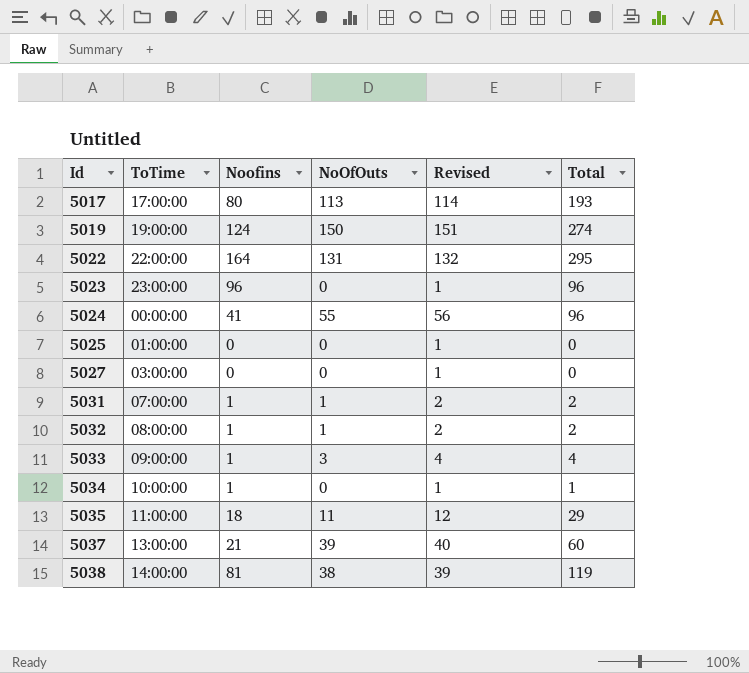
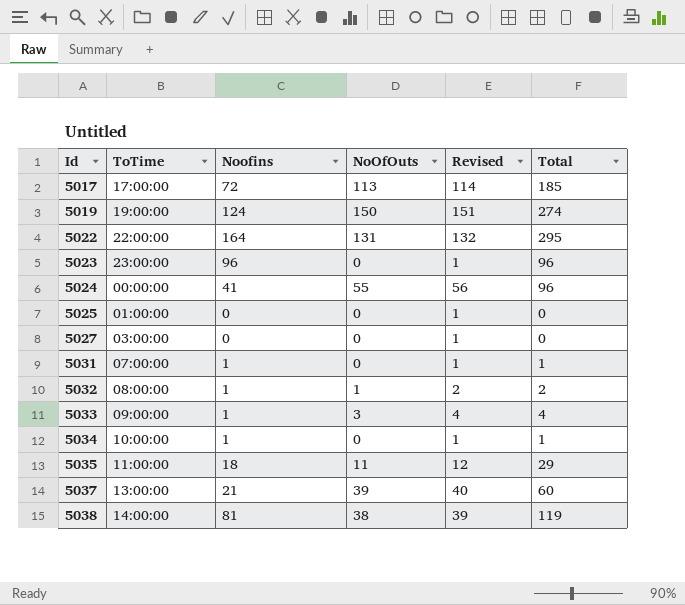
5017 | Noofins: 80 -> 72
5017 | Total: 193 -> 185
5031 | NoOfOuts: 1 -> 0
5031 | Revised: 2 -> 1
5031 | Total: 2 -> 1

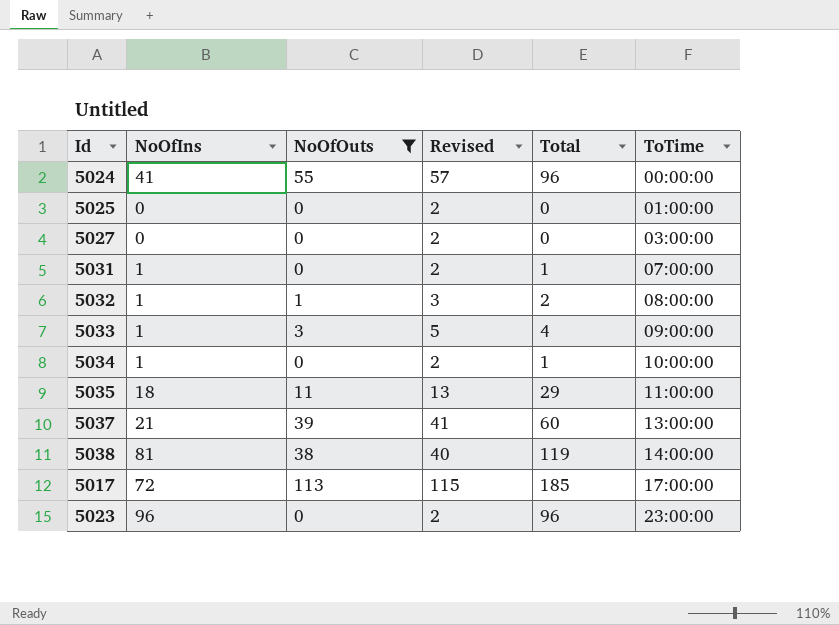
filter: none -> NoOfOuts <= 113
row order: Id ascending -> ToTime ascending
column name: Noofins -> NoOfIns
column Revised | formula: [NoOfOuts] + 1 -> [NoOfOuts] + 2
column ToTime | position: 2 -> 6

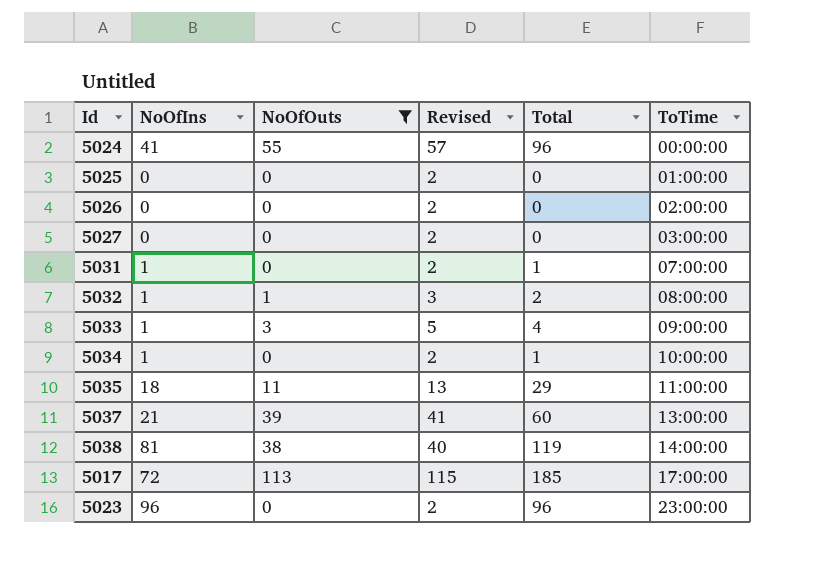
row 5026: none -> 0 | 0 | 2 | 0 | 02:00:00

